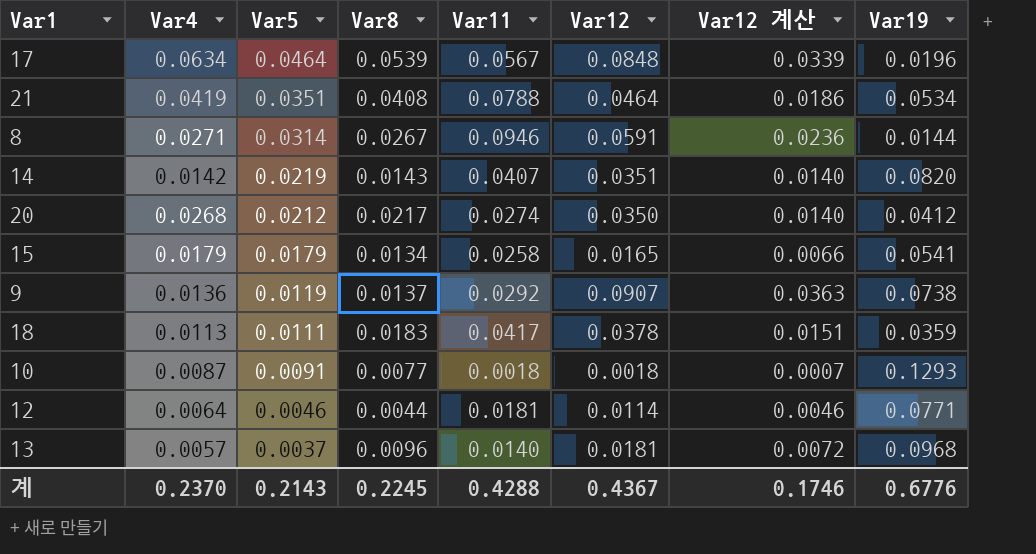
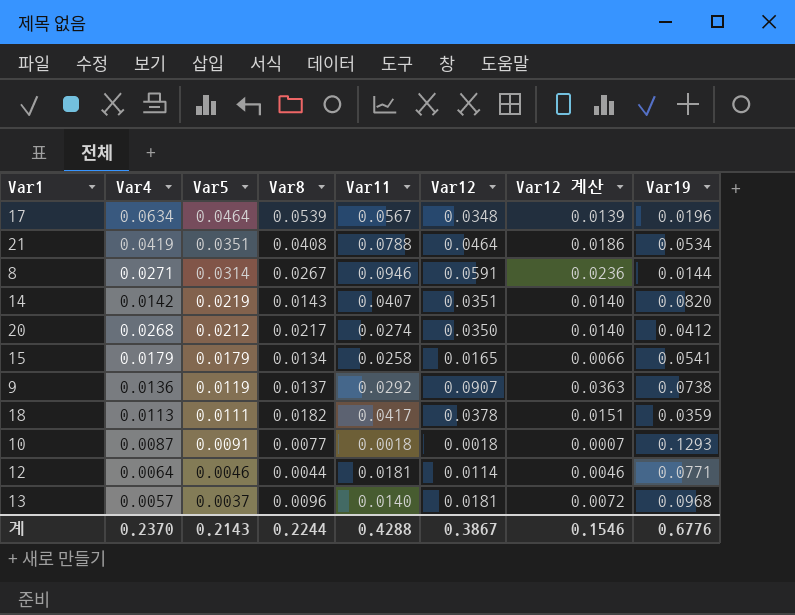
17 | Var12: 0.0848 -> 0.0348
17 | Var12 계산: 0.0339 -> 0.0139
18 | Var8: 0.0183 -> 0.0182
계 | Var8: 0.2245 -> 0.2244
계 | Var12: 0.4367 -> 0.3867
계 | Var12 계산: 0.1746 -> 0.1546

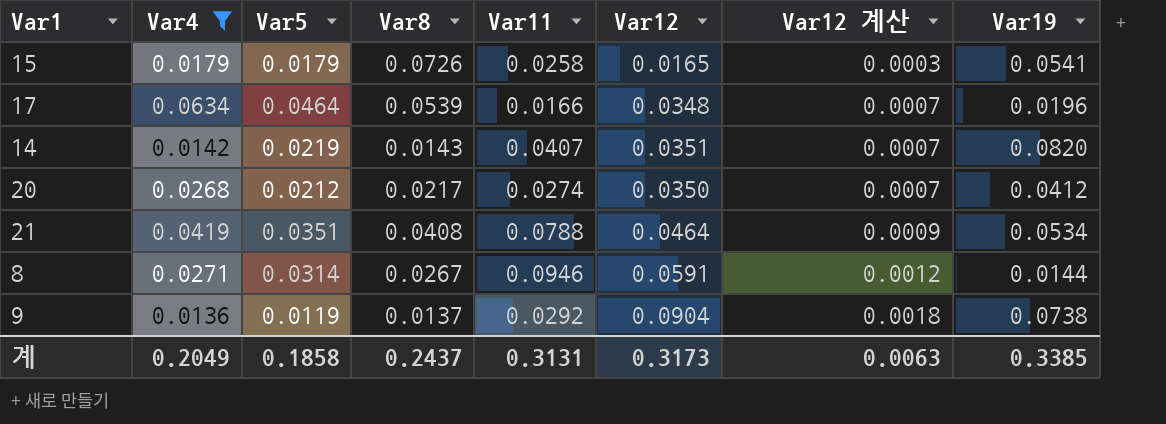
filter: none -> Var4 >= 0.0136
row order: Var5 descending -> Var12 계산 ascending
column Var12 계산 | formula: [Var12] * 0.4 -> [Var12] * 0.02
15 | Var8: 0.0134 -> 0.0726
17 | Var11: 0.0567 -> 0.0166
9 | Var12: 0.0907 -> 0.0904
계 | Var4: 0.2370 -> 0.2049
계 | Var5: 0.2143 -> 0.1858
계 | Var8: 0.2244 -> 0.2437
계 | Var11: 0.4288 -> 0.3131
계 | Var12: 0.3867 -> 0.3173
계 | Var12 계산: 0.1546 -> 0.0063
계 | Var19: 0.6776 -> 0.3385

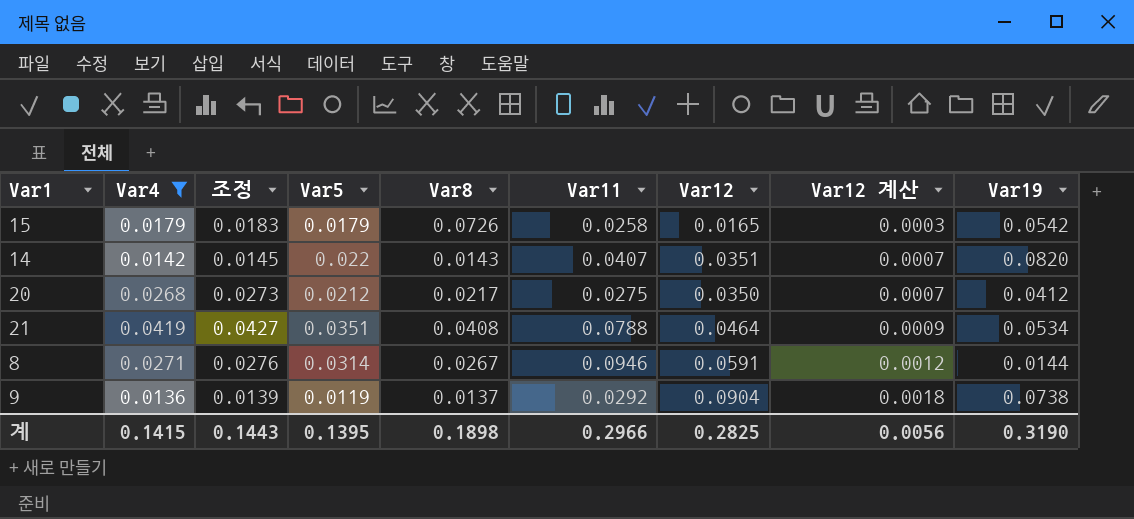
column 조정 | formula: none -> [Var4] * 1.02
row 17: 0.0634 | 0.0464 | 0.0539 | 0.0166 | 0.0348 | 0.0007 | 0.0196 -> none
15 | Var19: 0.0541 -> 0.0542
14 | Var5: 0.0219 -> 0.022
20 | Var11: 0.0274 -> 0.0275
계 | Var4: 0.2049 -> 0.1415
계 | Var5: 0.1858 -> 0.1395
계 | Var8: 0.2437 -> 0.1898
계 | Var11: 0.3131 -> 0.2966
계 | Var12: 0.3173 -> 0.2825
계 | Var12 계산: 0.0063 -> 0.0056
계 | Var19: 0.3385 -> 0.3190

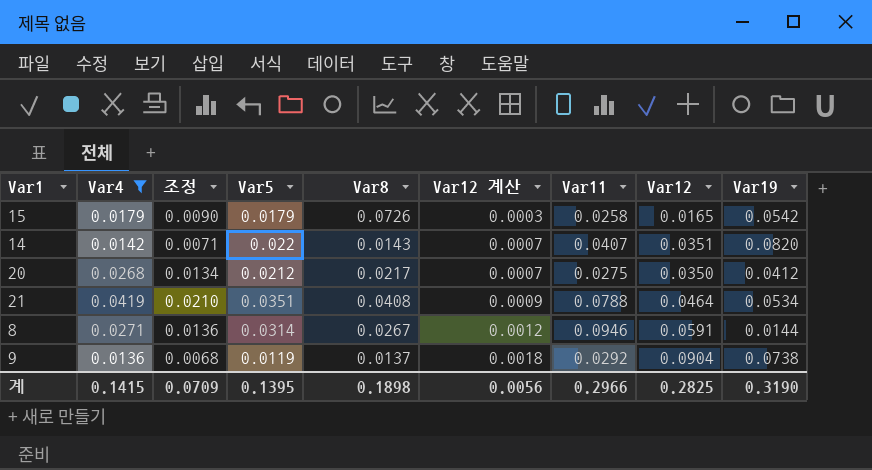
column 조정 | formula: [Var4] * 1.02 -> [Var4] * 0.5
column Var12 계산 | position: 8 -> 6
계 | 조정: 0.1443 -> 0.0709

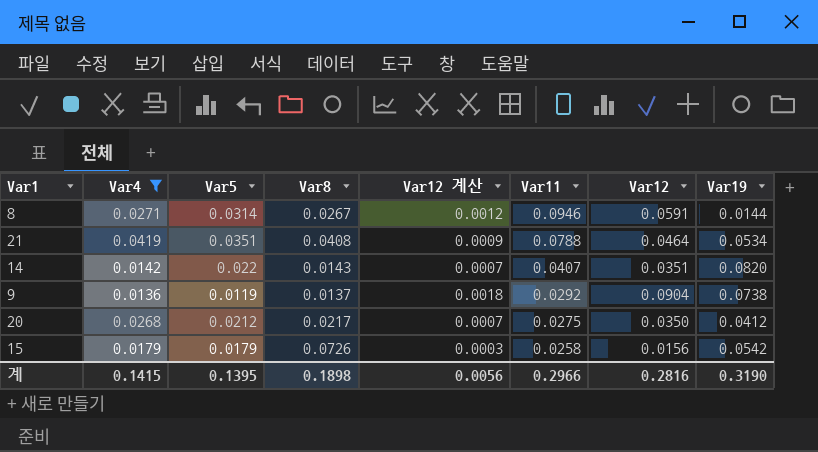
row order: Var12 계산 ascending -> Var11 descending
column 조정 | formula: [Var4] * 0.5 -> none
15 | Var12: 0.0165 -> 0.0156
계 | Var12: 0.2825 -> 0.2816

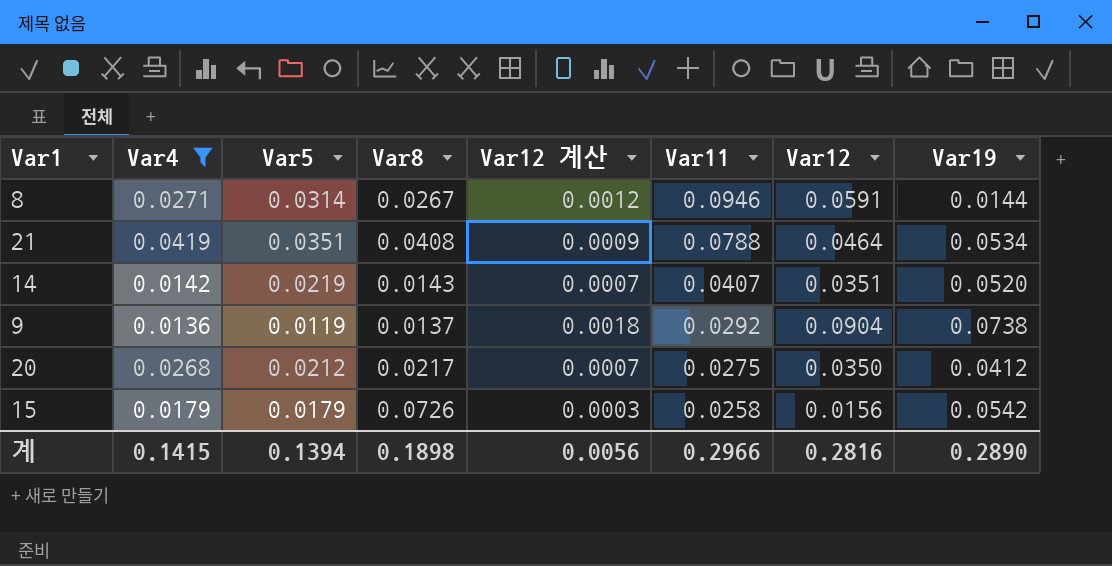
14 | Var5: 0.022 -> 0.0219
14 | Var19: 0.0820 -> 0.0520
계 | Var5: 0.1395 -> 0.1394
계 | Var19: 0.3190 -> 0.2890

